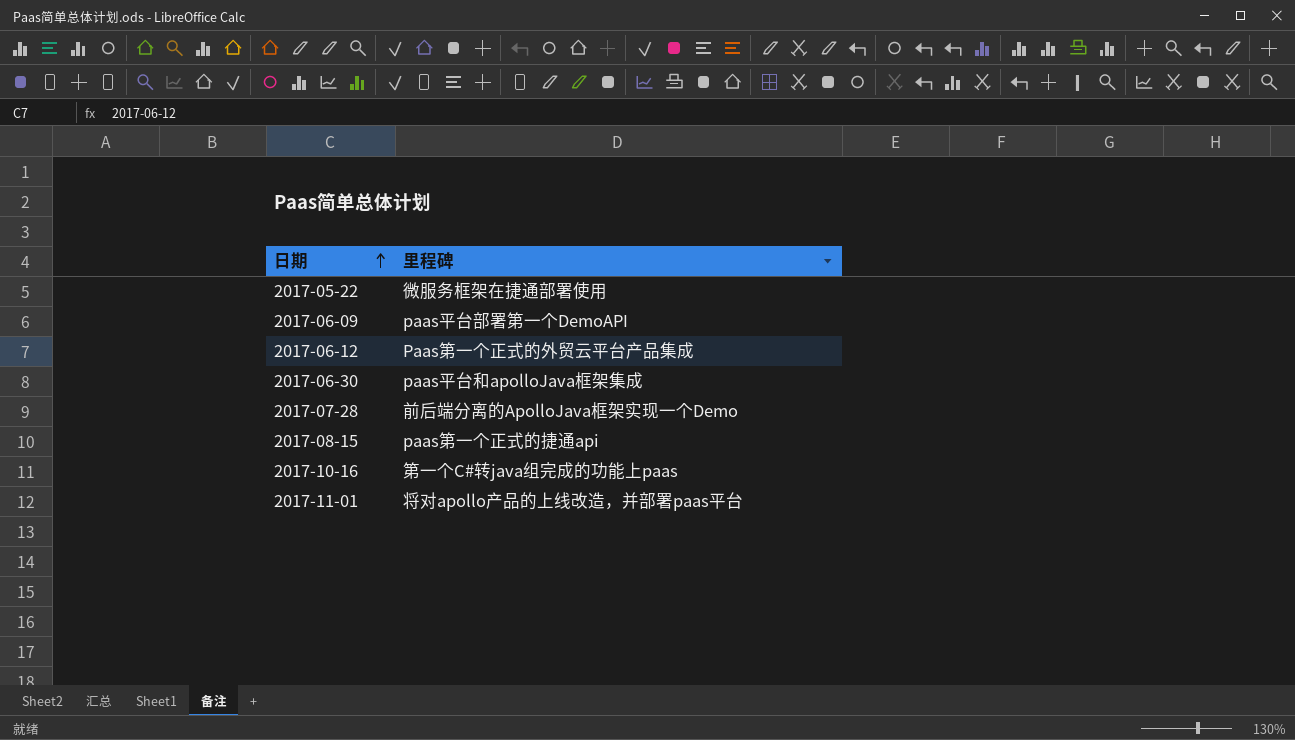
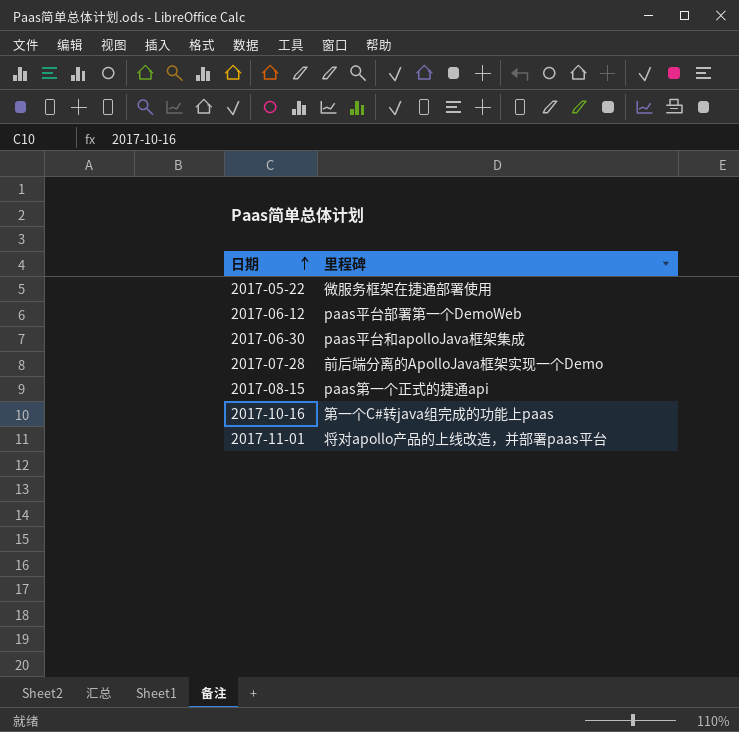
row 2017-06-09: paas平台部署第一个DemoAPI -> none
2017-06-12 | 里程碑: Paas第一个正式的外贸云平台产品集成 -> paas平台部署第一个DemoWeb

